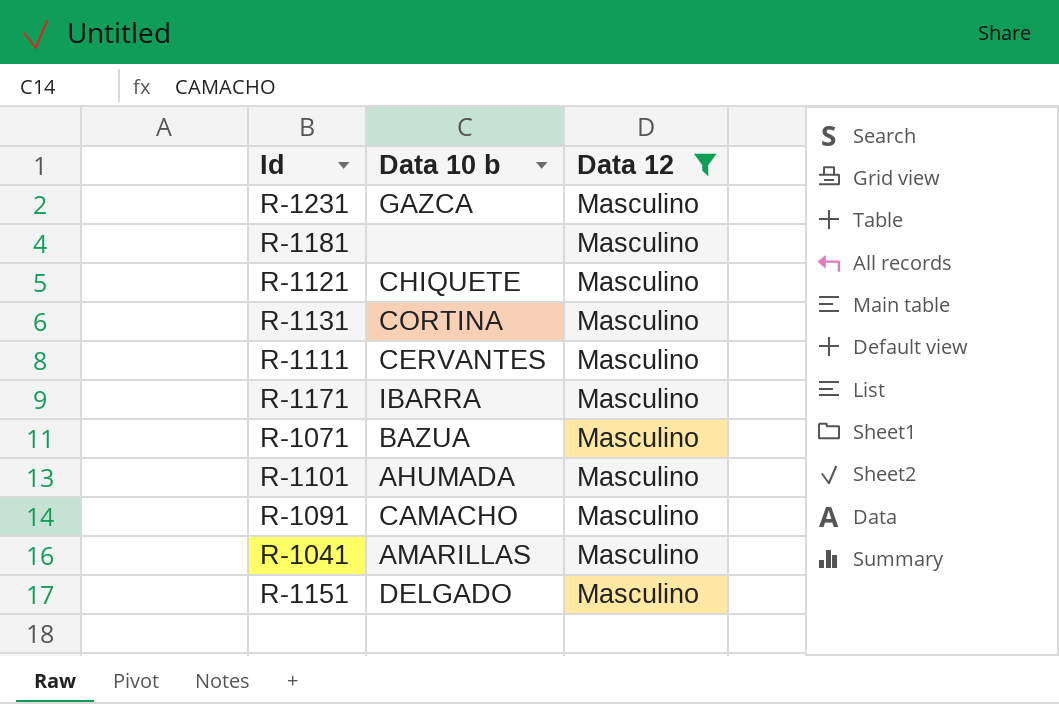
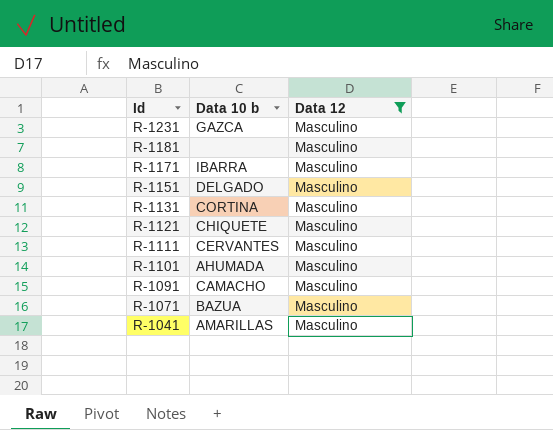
row order: none -> Id descending

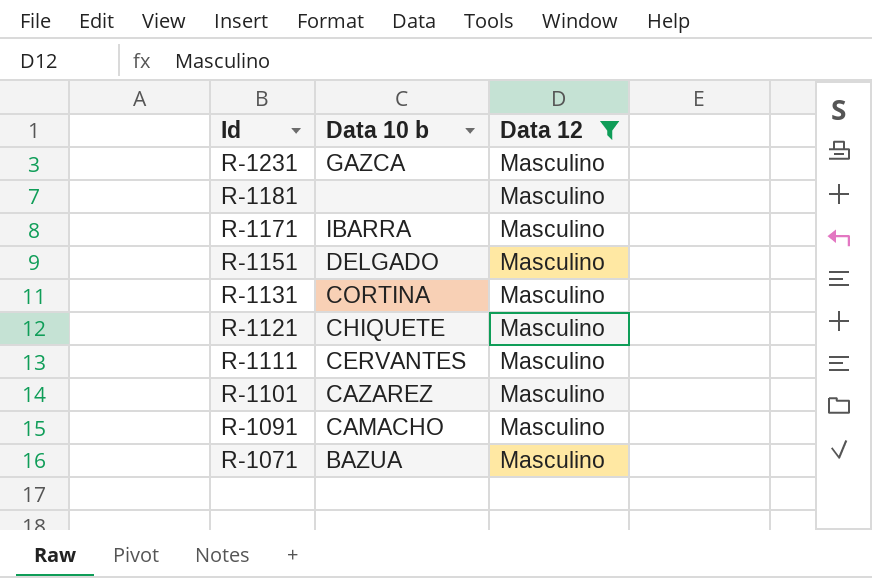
row R-1041: AMARILLAS | Masculino -> none
R-1101 | Data 10 b: AHUMADA -> CAZAREZ

